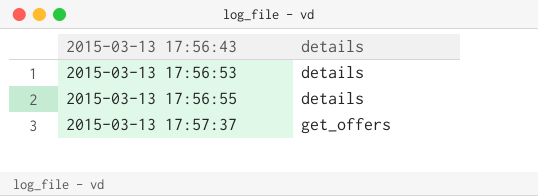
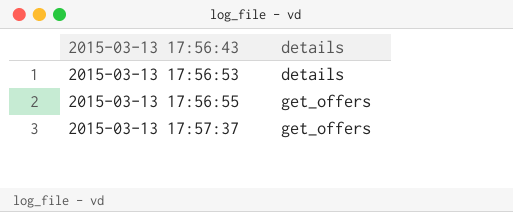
2015-03-13 17:56:55 | details: details -> get_offers

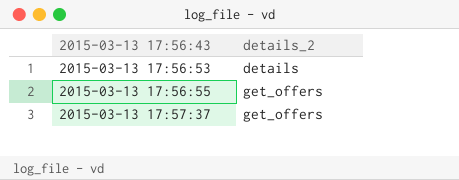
column name: details -> details_2

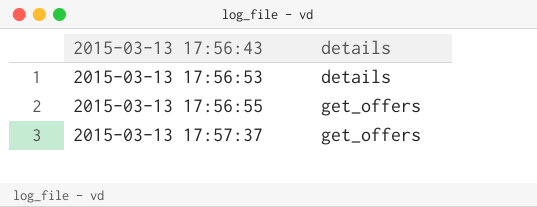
column name: details_2 -> details

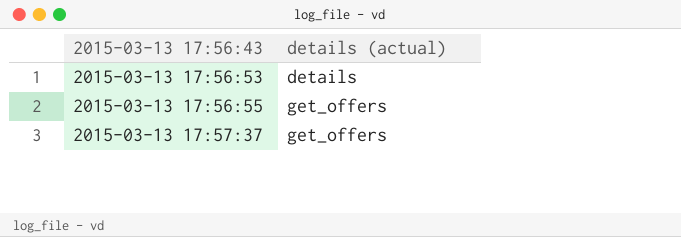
column name: details -> details (actual)

